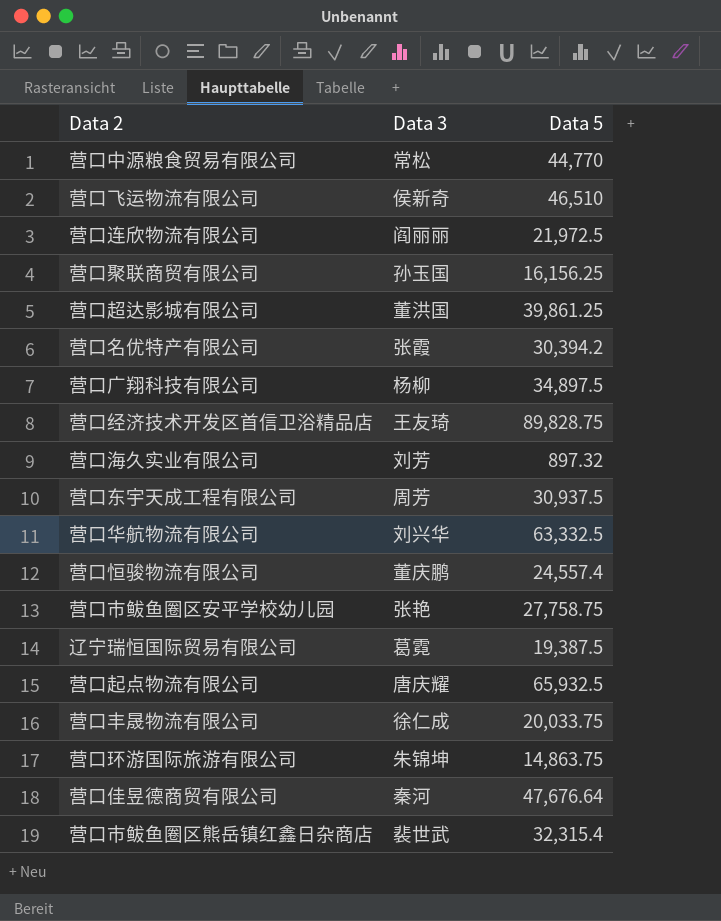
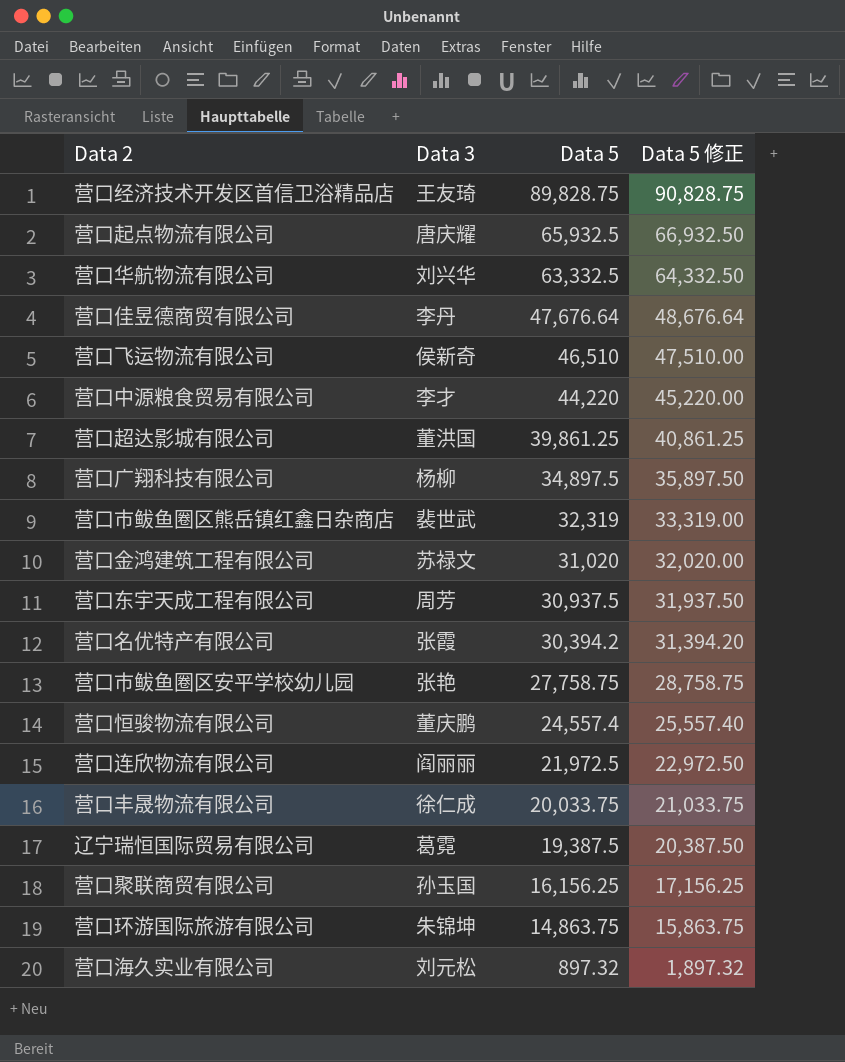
row order: none -> Data 5 descending
column Data 5 修正 | formula: none -> [Data 5] + 1000
营口佳昱德商贸有限公司 | Data 3: 秦河 -> 李丹
营口中源粮食贸易有限公司 | Data 3: 常松 -> 李才
营口中源粮食贸易有限公司 | Data 5: 44,770 -> 44,220
营口市鲅鱼圈区熊岳镇红鑫日杂商店 | Data 5: 32,315.4 -> 32,319
row 营口金鸿建筑工程有限公司: none -> 苏禄文 | 31,020 | 32,020.00
营口海久实业有限公司 | Data 3: 刘芳 -> 刘元松

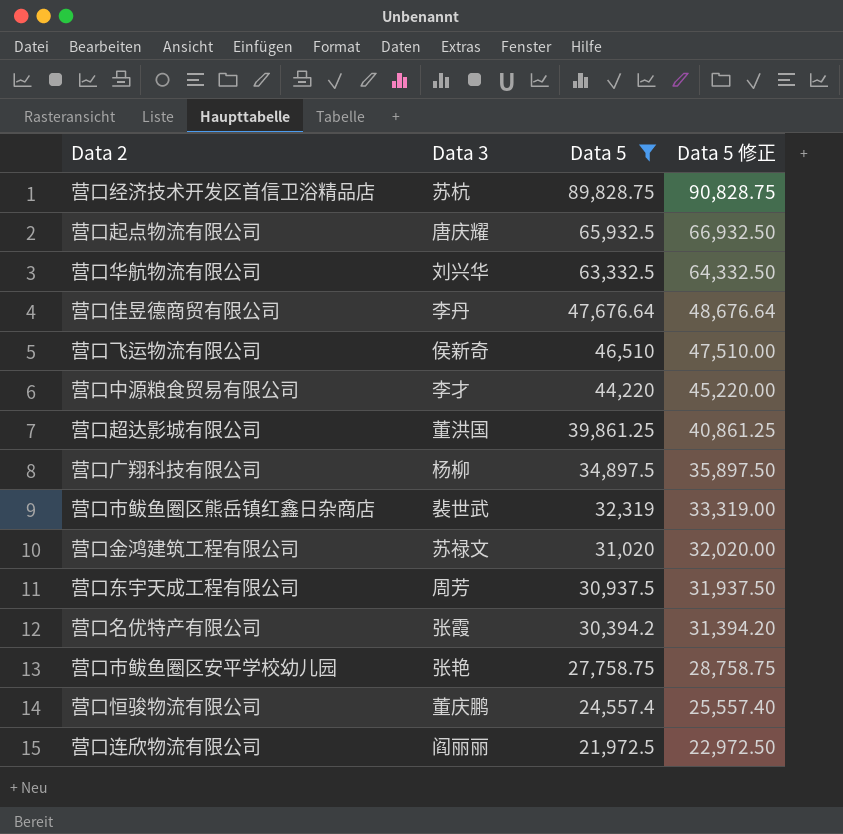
filter: none -> Data 5 >= 21,972.5
营口经济技术开发区首信卫浴精品店 | Data 3: 王友琦 -> 苏杭

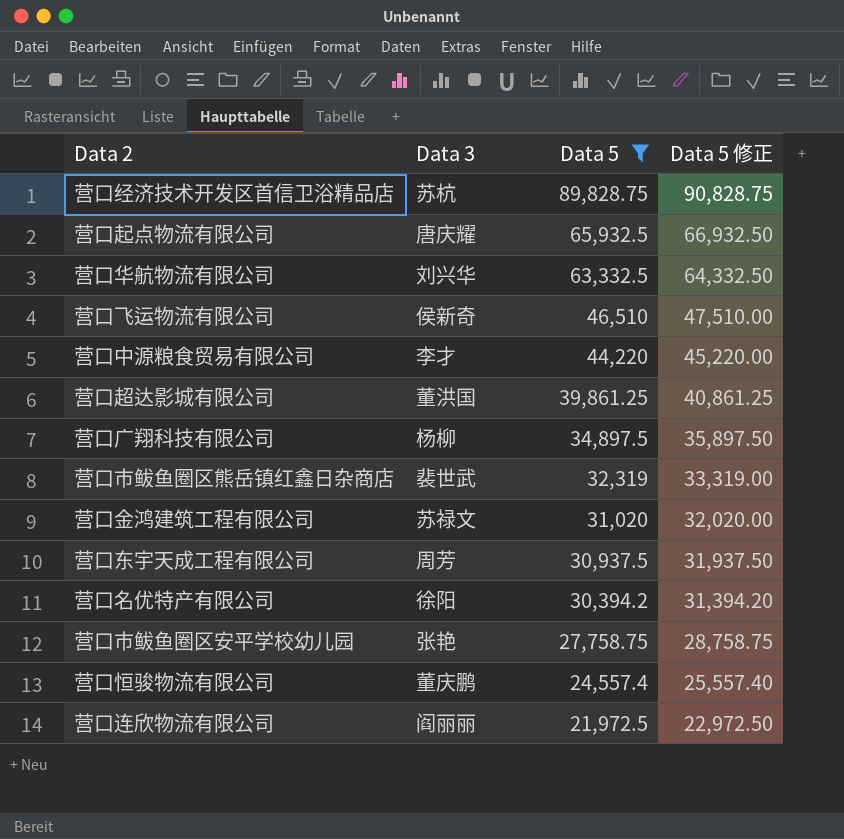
row 营口佳昱德商贸有限公司: 李丹 | 47,676.64 | 48,676.64 -> none
营口名优特产有限公司 | Data 3: 张霞 -> 徐阳

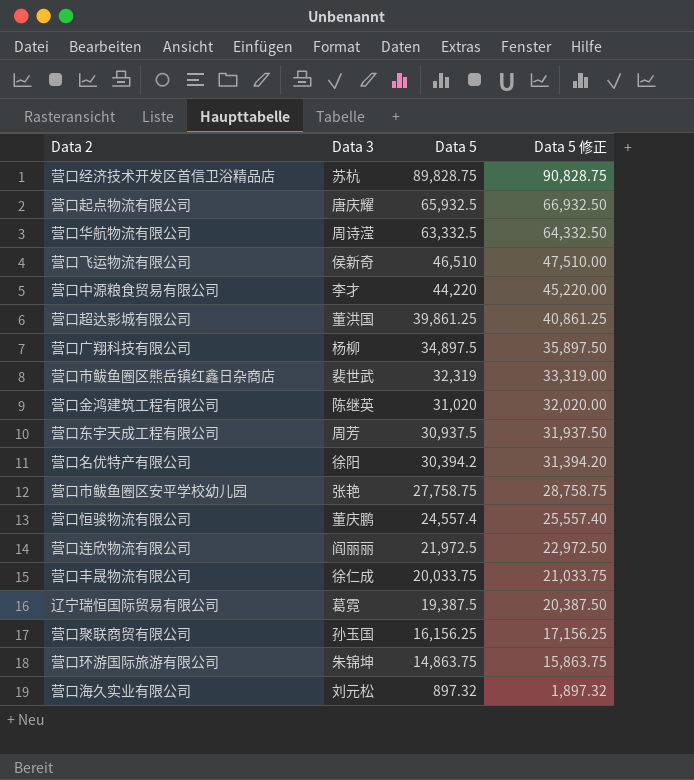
filter: Data 5 >= 21,972.5 -> none
营口华航物流有限公司 | Data 3: 刘兴华 -> 周诗滢
营口金鸿建筑工程有限公司 | Data 3: 苏禄文 -> 陈继英

